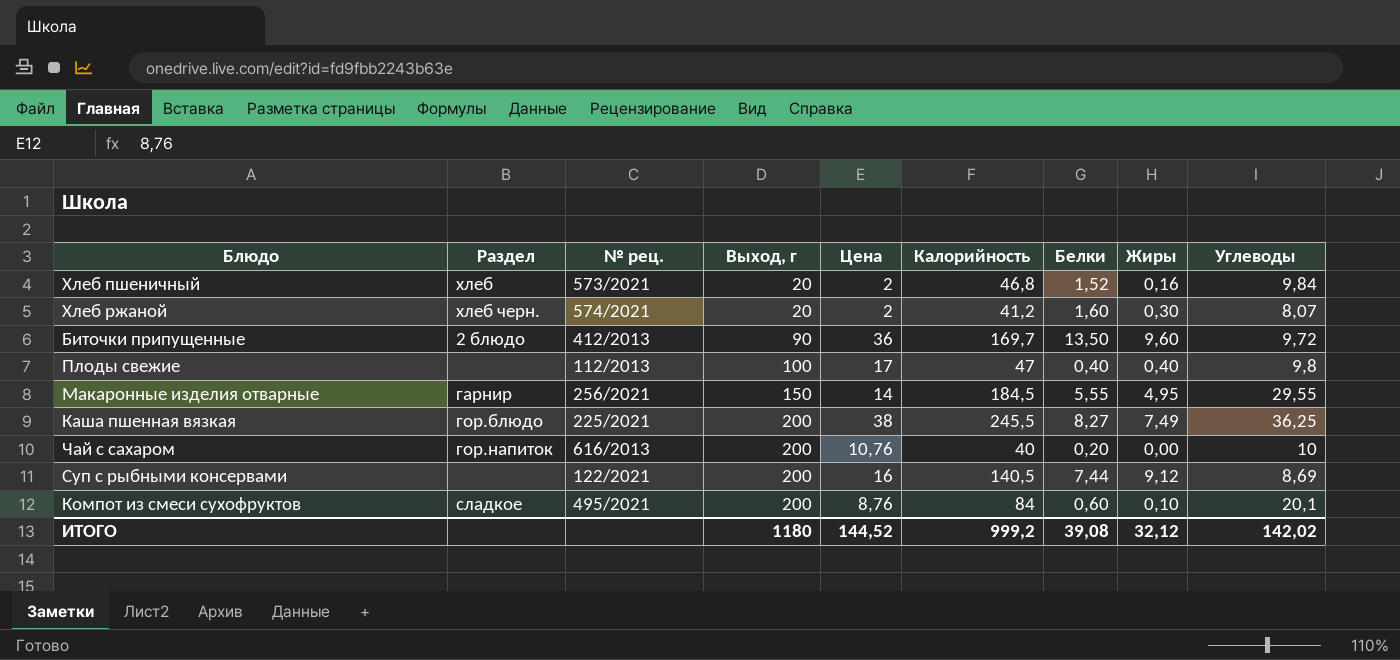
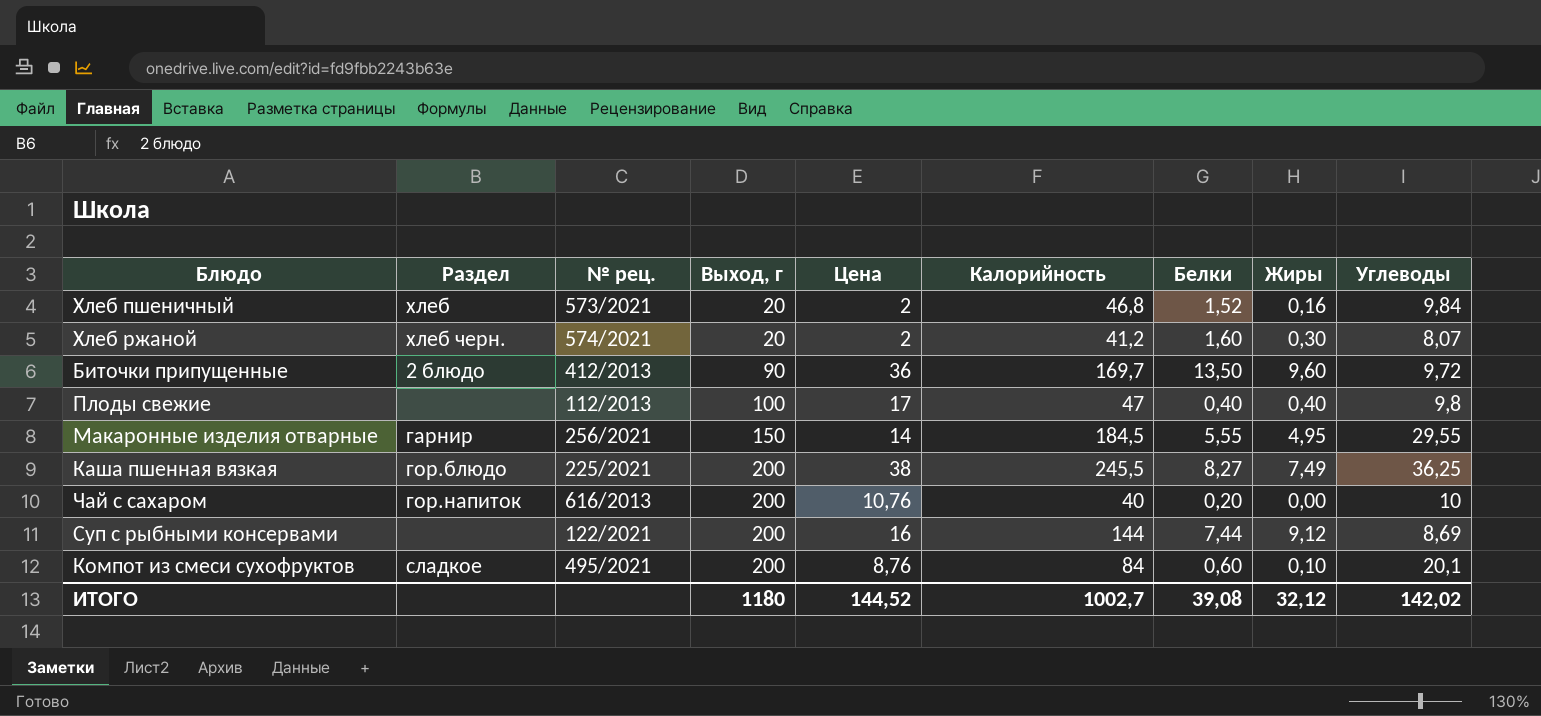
Суп с рыбными консервами | Калорийность: 140,5 -> 144
ИТОГО | Калорийность: 999,2 -> 1002,7

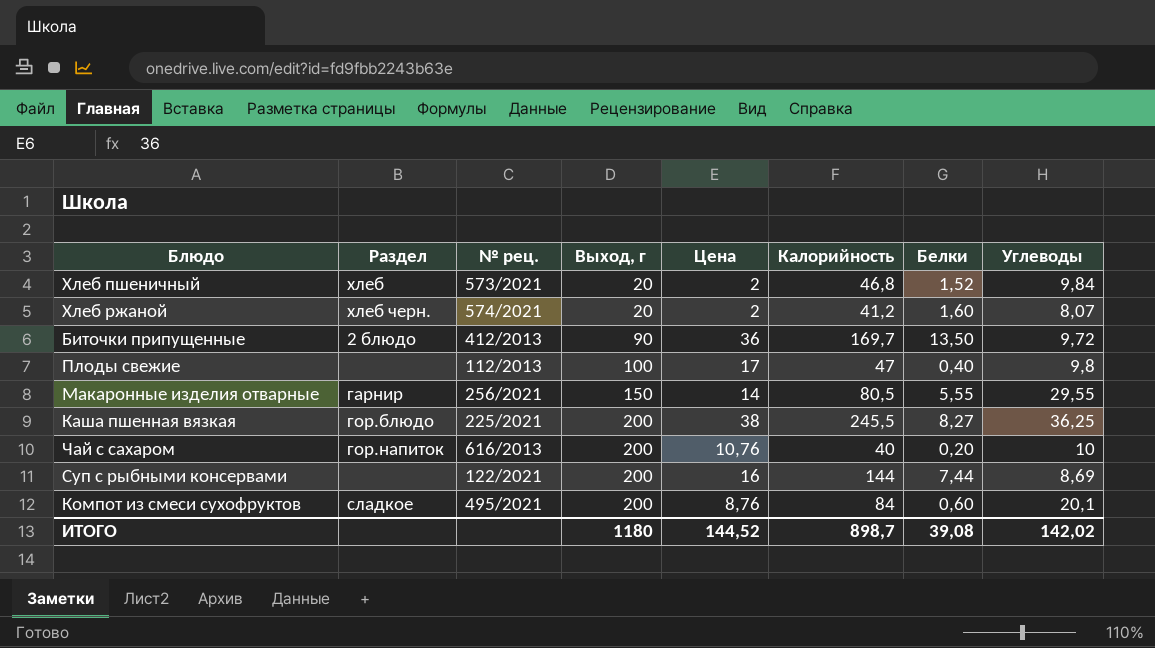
column Жиры | position: 8 -> none
Макаронные изделия отварные | Калорийность: 184,5 -> 80,5
ИТОГО | Калорийность: 1002,7 -> 898,7

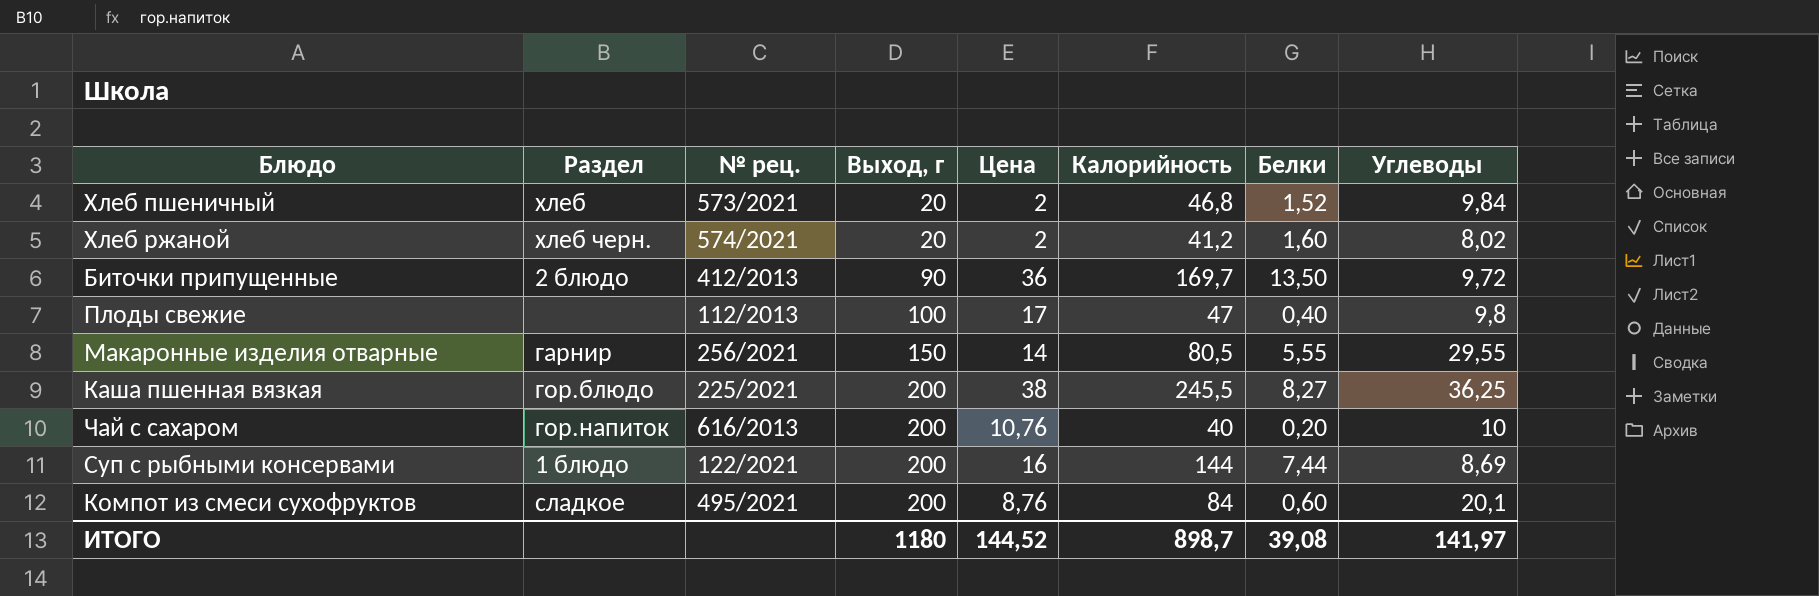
Хлеб ржаной | Углеводы: 8,07 -> 8,02
Суп с рыбными консервами | Раздел: none -> 1 блюдо
ИТОГО | Углеводы: 142,02 -> 141,97

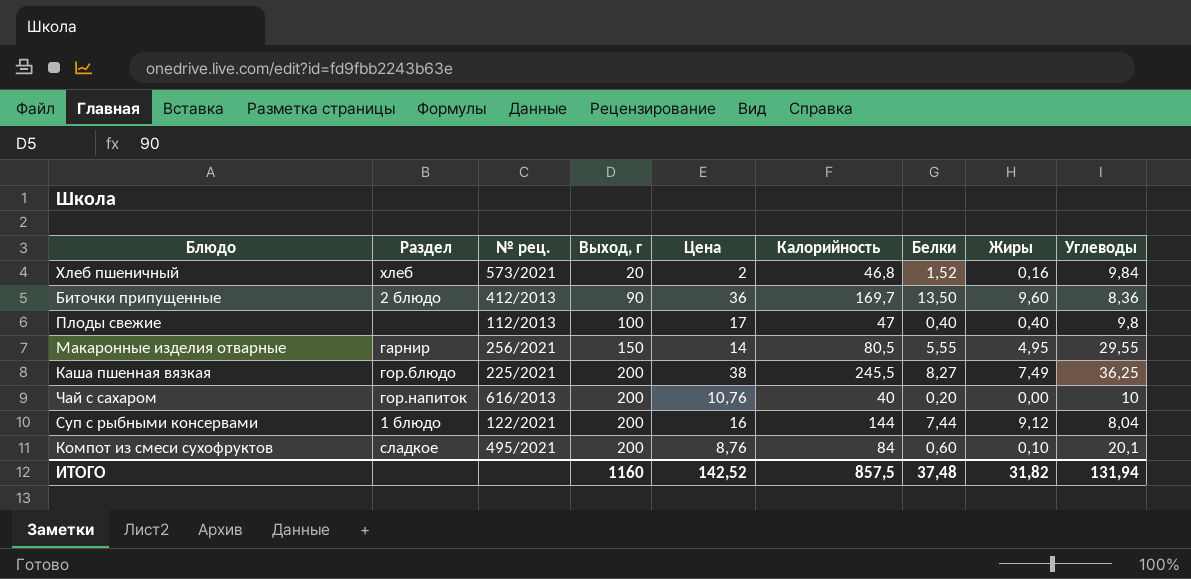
column Жиры | position: none -> 8
row Хлеб ржаной: хлеб черн. | 574/2021 | 20 | 2 | 41,2 | 1,60 | 8,02 -> none
Биточки припущенные | Углеводы: 9,72 -> 8,36
Суп с рыбными консервами | Углеводы: 8,69 -> 8,04
ИТОГО | Выход, г: 1180 -> 1160
ИТОГО | Цена: 144,52 -> 142,52
ИТОГО | Калорийность: 898,7 -> 857,5
ИТОГО | Белки: 39,08 -> 37,48
ИТОГО | Углеводы: 141,97 -> 131,94

